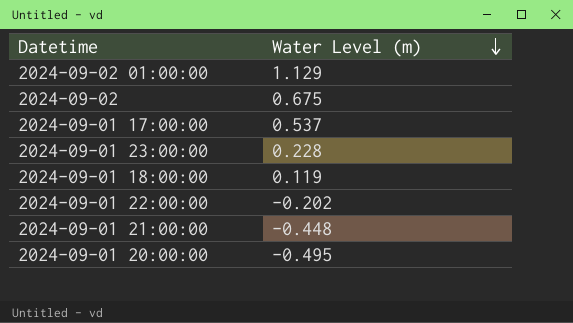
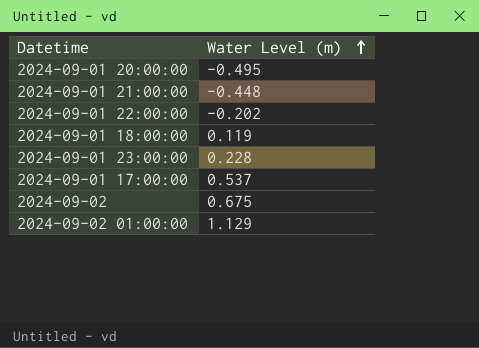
row order: Water Level (m) descending -> Water Level (m) ascending

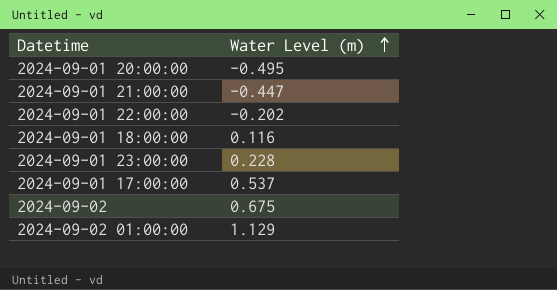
2024-09-01 21:00:00 | Water Level (m): -0.448 -> -0.447
2024-09-01 18:00:00 | Water Level (m): 0.119 -> 0.116

